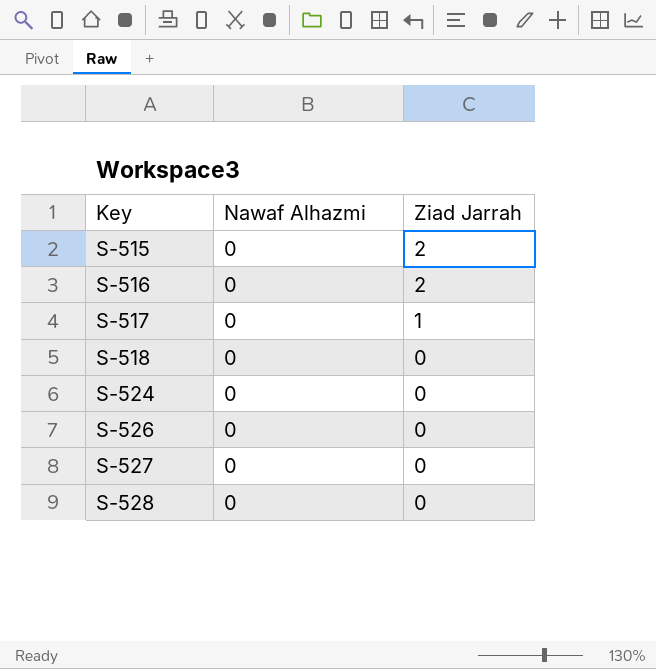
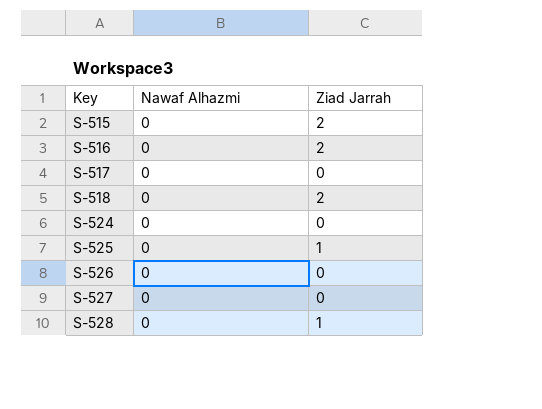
S-517 | Ziad Jarrah: 1 -> 0
S-518 | Ziad Jarrah: 0 -> 2
row S-525: none -> 0 | 1
S-528 | Ziad Jarrah: 0 -> 1

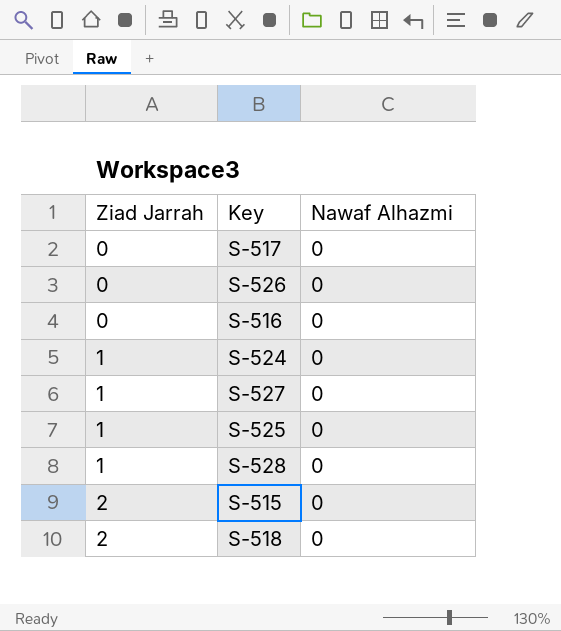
row order: Key ascending -> Ziad Jarrah ascending
column Ziad Jarrah | position: 3 -> 1
S-516 | Ziad Jarrah: 2 -> 0
S-524 | Ziad Jarrah: 0 -> 1
S-527 | Ziad Jarrah: 0 -> 1

